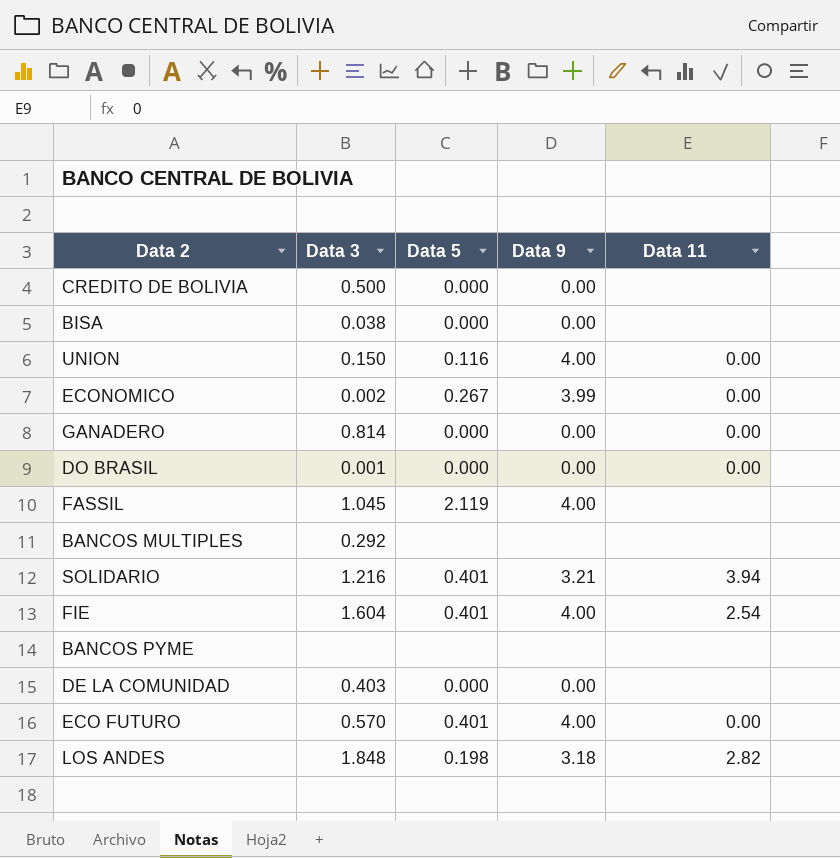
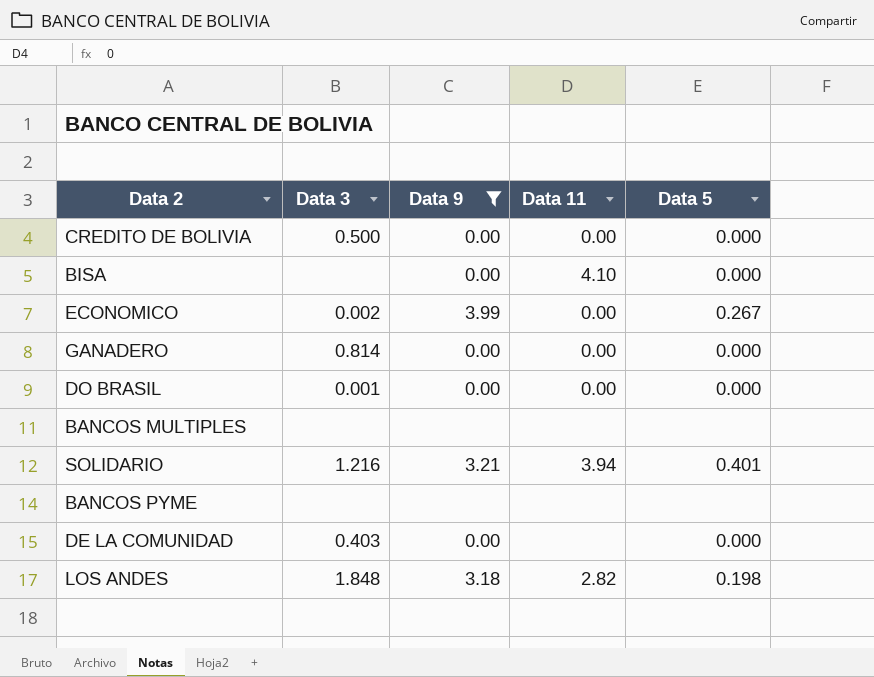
filter: none -> Data 9 != 4.00
column Data 5 | position: 3 -> 5
CREDITO DE BOLIVIA | Data 11: none -> 0.00
BISA | Data 3: 0.038 -> none
BISA | Data 11: none -> 4.10
BANCOS MULTIPLES | Data 3: 0.292 -> none

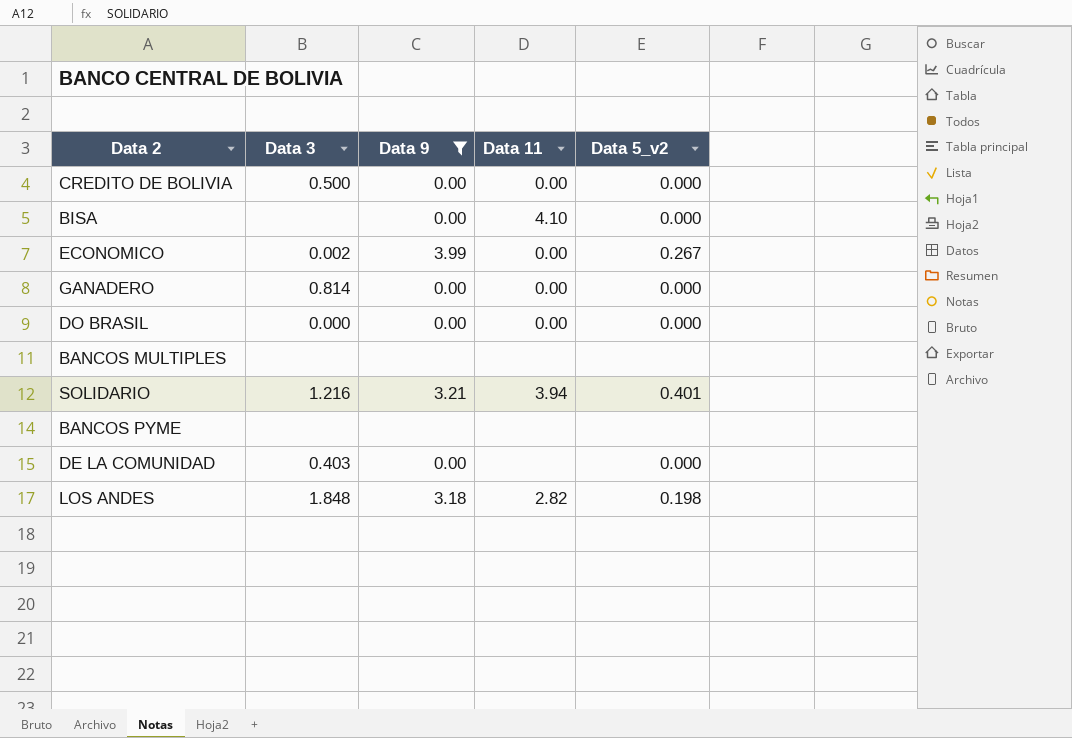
column name: Data 5 -> Data 5_v2
DO BRASIL | Data 3: 0.001 -> 0.000

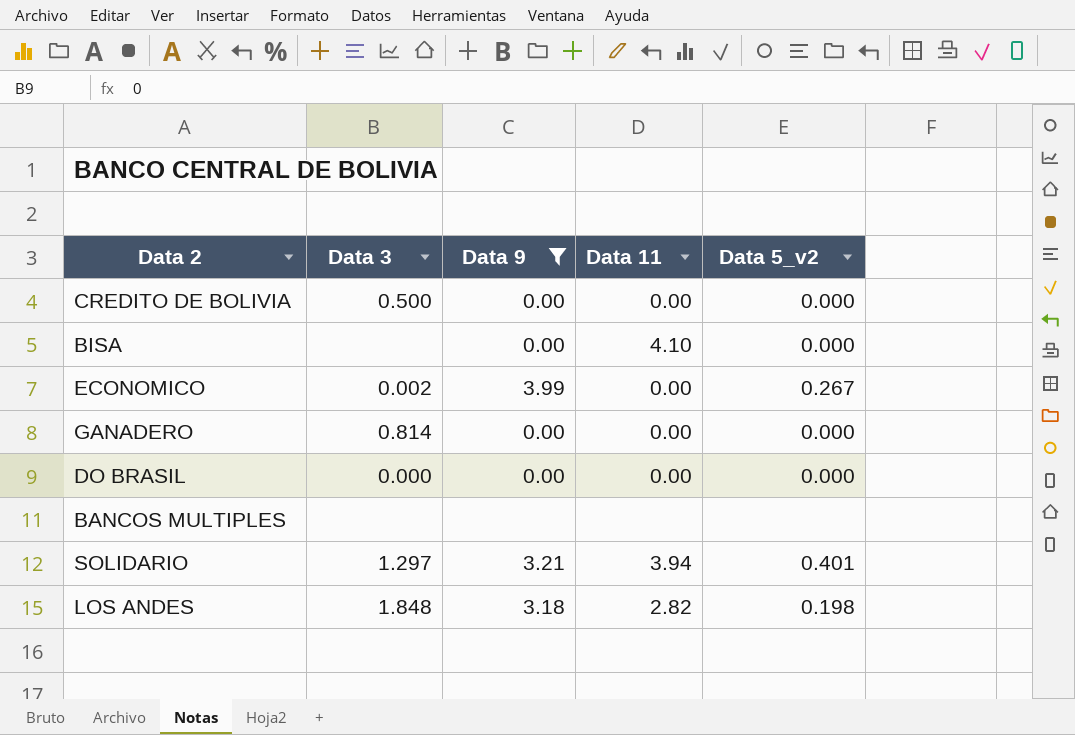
row BANCOS PYME: none | none | none | none -> none
row DE LA COMUNIDAD: 0.403 | 0.00 | none | 0.000 -> none
SOLIDARIO | Data 3: 1.216 -> 1.297

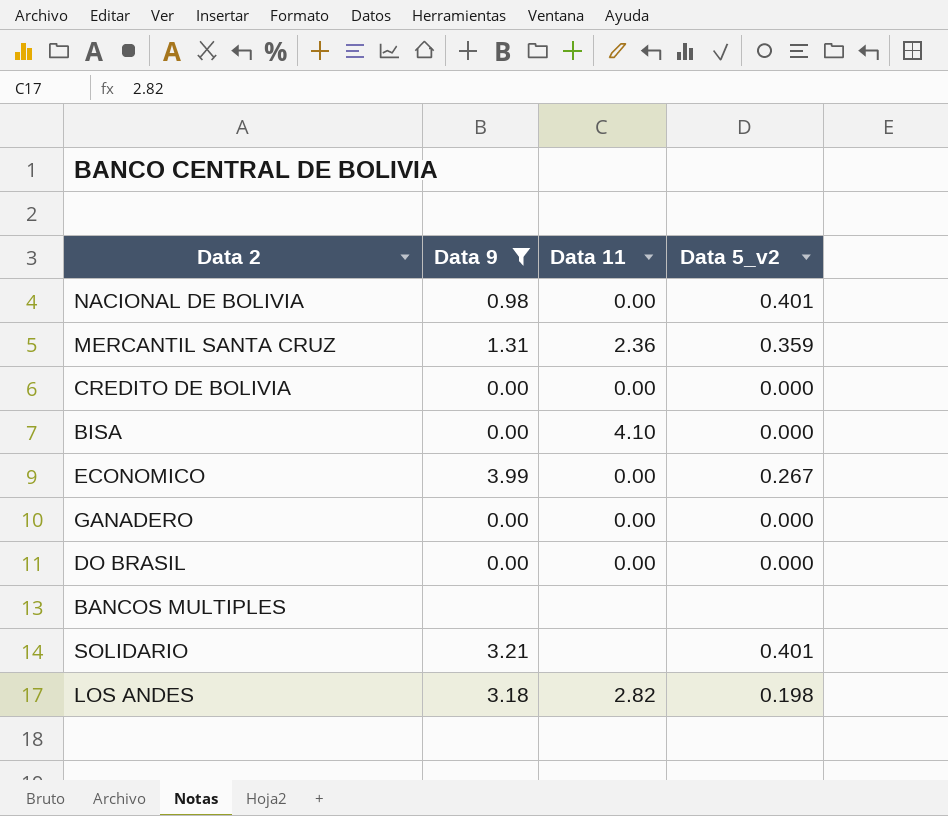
column Data 3 | position: 2 -> none
row NACIONAL DE BOLIVIA: none -> 0.98 | 0.00 | 0.401
row MERCANTIL SANTA CRUZ: none -> 1.31 | 2.36 | 0.359
SOLIDARIO | Data 11: 3.94 -> none

